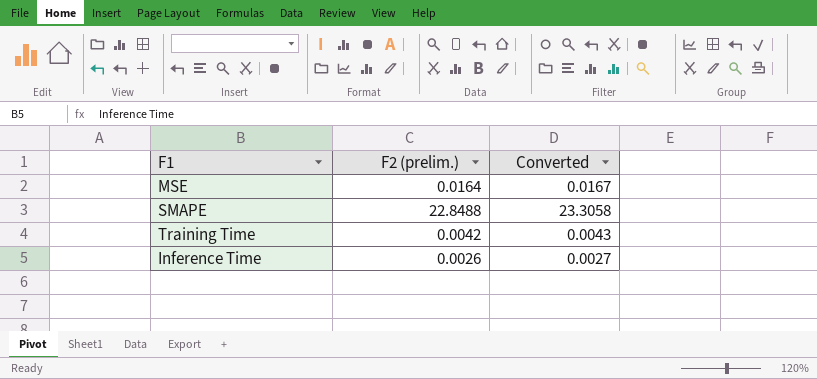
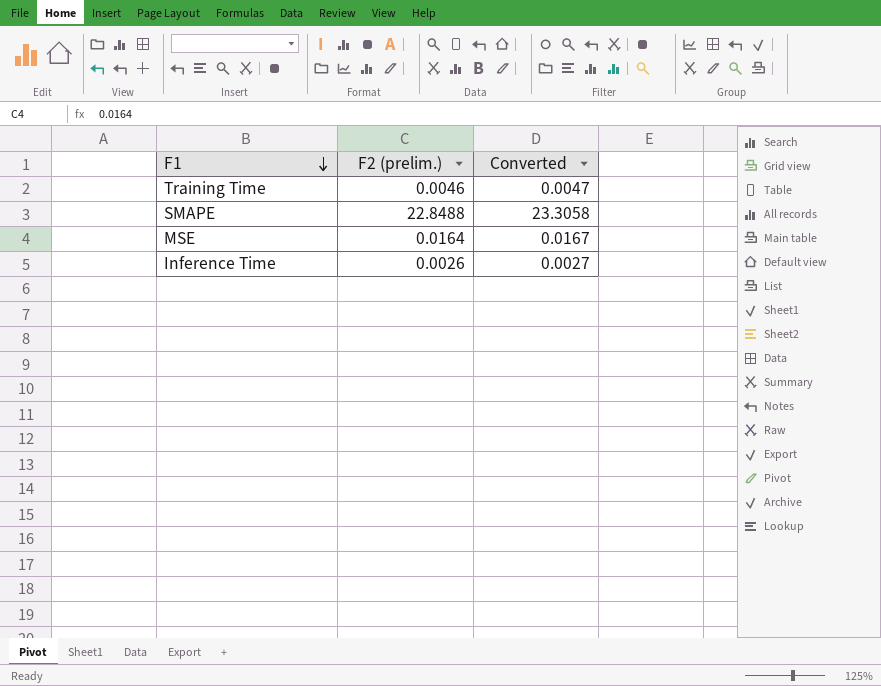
row order: none -> F1 descending
Training Time | F2 (prelim.): 0.0042 -> 0.0046
Training Time | Converted: 0.0043 -> 0.0047

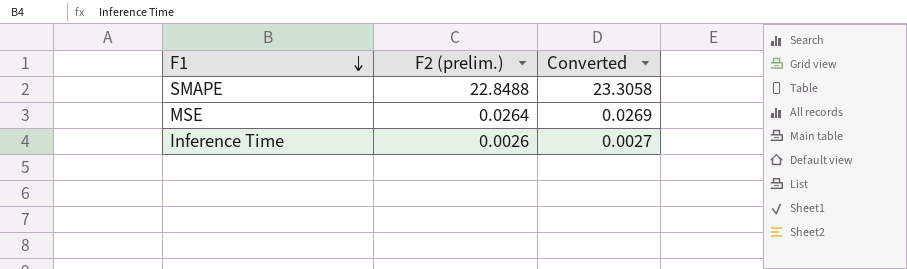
row Training Time: 0.0046 | 0.0047 -> none
MSE | F2 (prelim.): 0.0164 -> 0.0264
MSE | Converted: 0.0167 -> 0.0269

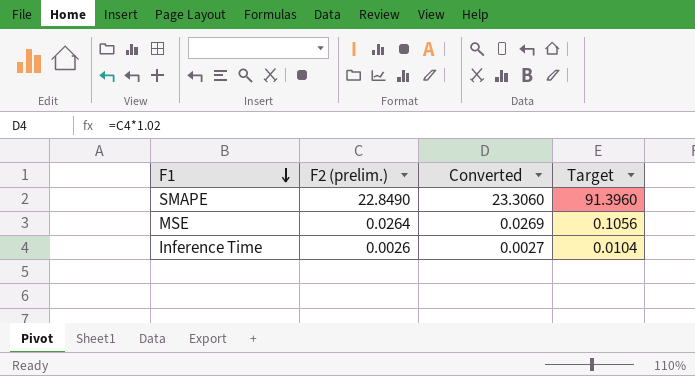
column Target | formula: none -> [F2 (prelim.)] * 4
SMAPE | F2 (prelim.): 22.8488 -> 22.8490
SMAPE | Converted: 23.3058 -> 23.3060

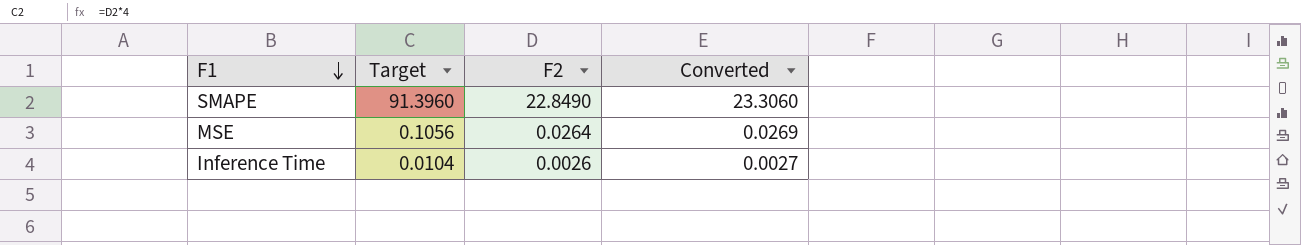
column Target | position: 4 -> 2
column name: F2 (prelim.) -> F2

